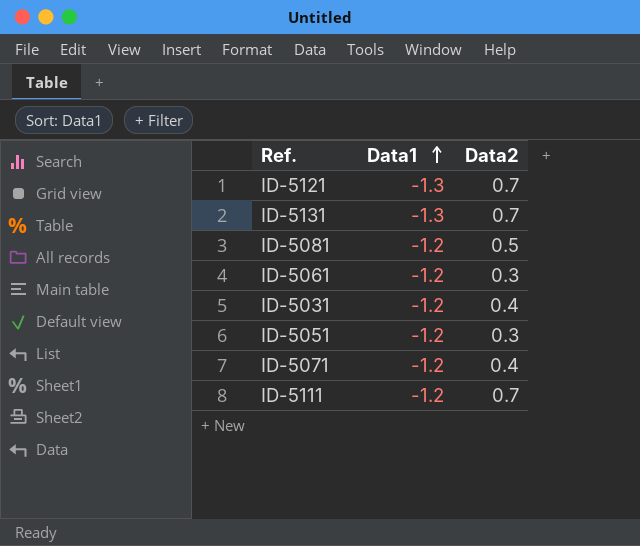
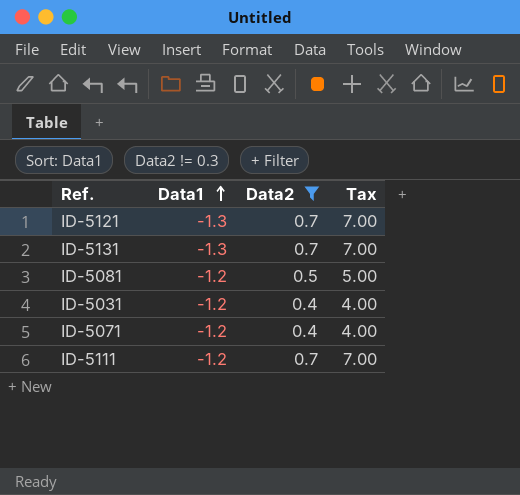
filter: none -> Data2 != 0.3
column Tax | formula: none -> [Data2] * 10

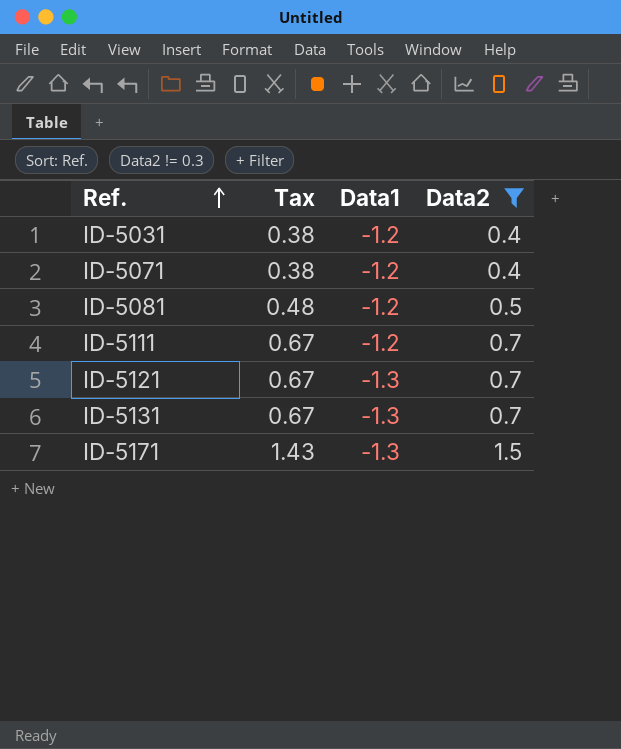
row order: Data1 ascending -> Ref. ascending
column Tax | formula: [Data2] * 10 -> [Data2] * 0.95
column Tax | position: 4 -> 2
row ID-5171: none -> 1.43 | -1.3 | 1.5

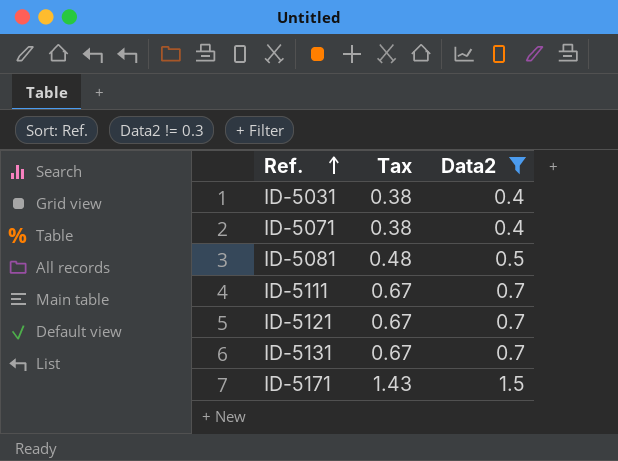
column Data1 | position: 3 -> none

